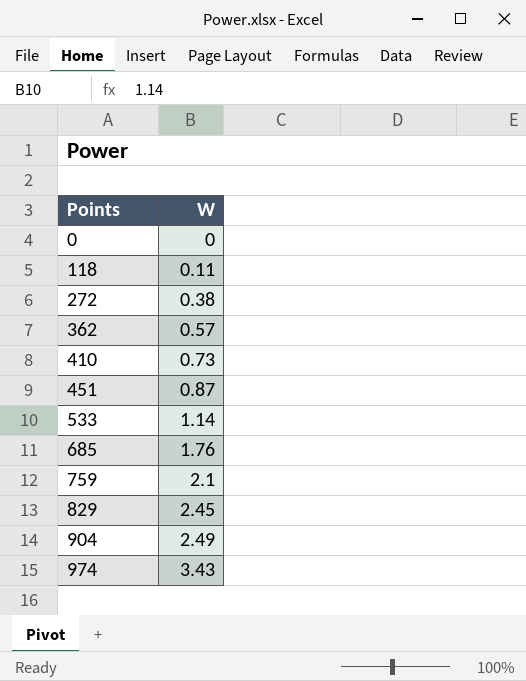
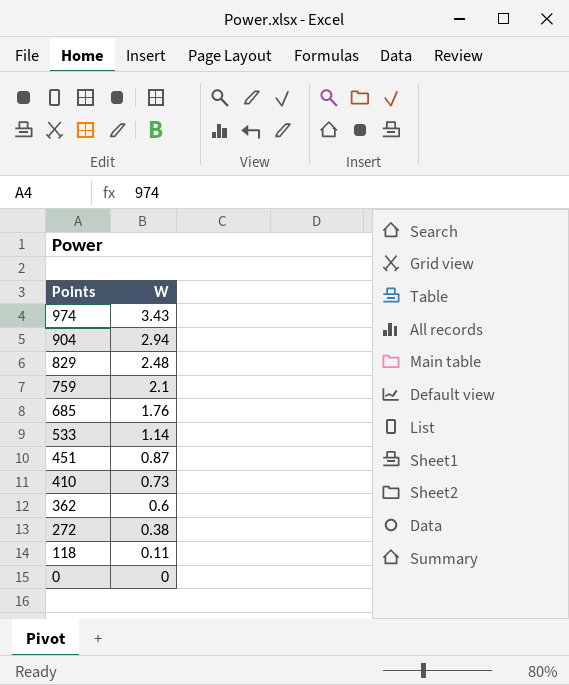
row order: Points ascending -> Points descending
904 | W: 2.49 -> 2.94
829 | W: 2.45 -> 2.48
362 | W: 0.57 -> 0.6

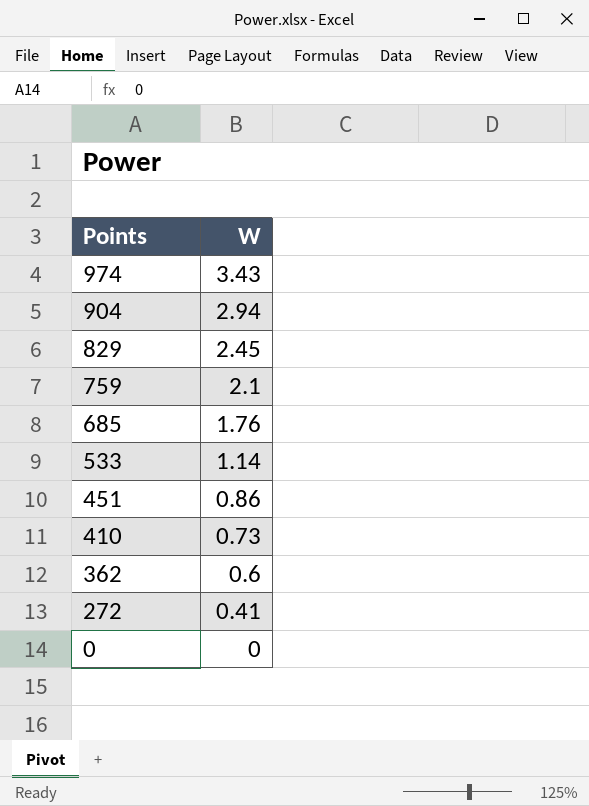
row 118: 0.11 -> none
829 | W: 2.48 -> 2.45
451 | W: 0.87 -> 0.86
272 | W: 0.38 -> 0.41

